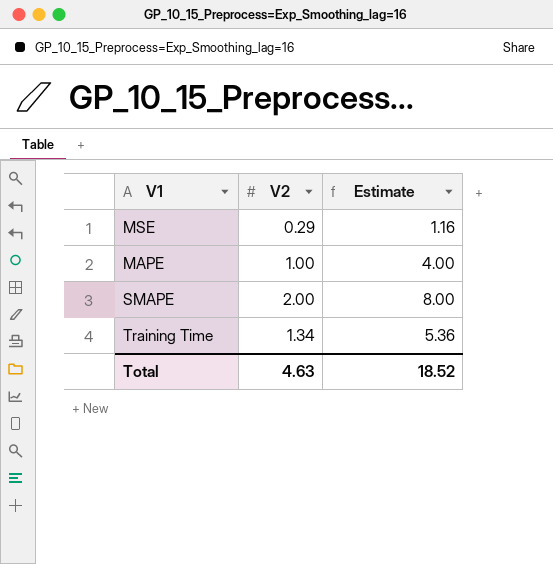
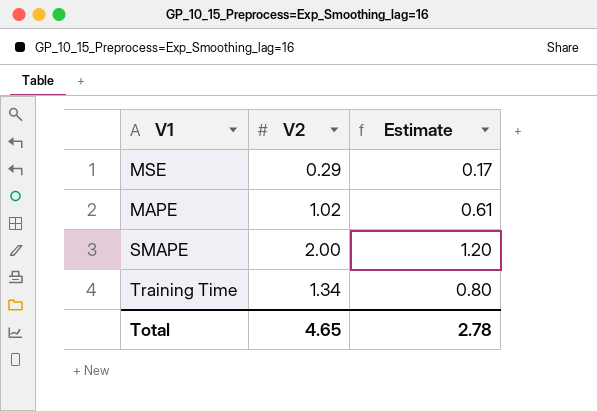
column Estimate | formula: [V2] * 4 -> [V2] * 0.6
MAPE | V2: 1.00 -> 1.02
Total | V2: 4.63 -> 4.65
Total | Estimate: 18.52 -> 2.78

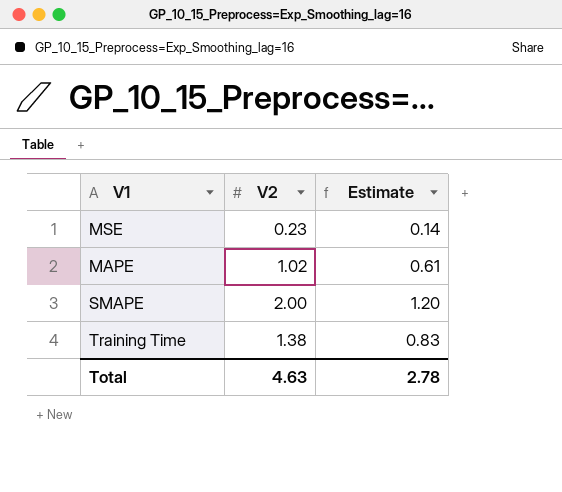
MSE | V2: 0.29 -> 0.23
MSE | Estimate: 0.17 -> 0.14
Training Time | V2: 1.34 -> 1.38
Training Time | Estimate: 0.80 -> 0.83
Total | V2: 4.65 -> 4.63

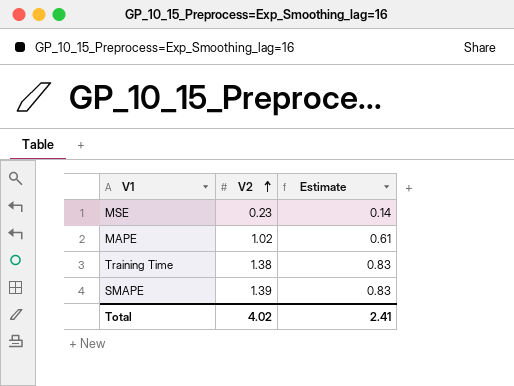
row order: none -> V2 ascending
SMAPE | V2: 2.00 -> 1.39
SMAPE | Estimate: 1.20 -> 0.83
Total | V2: 4.63 -> 4.02
Total | Estimate: 2.78 -> 2.41

